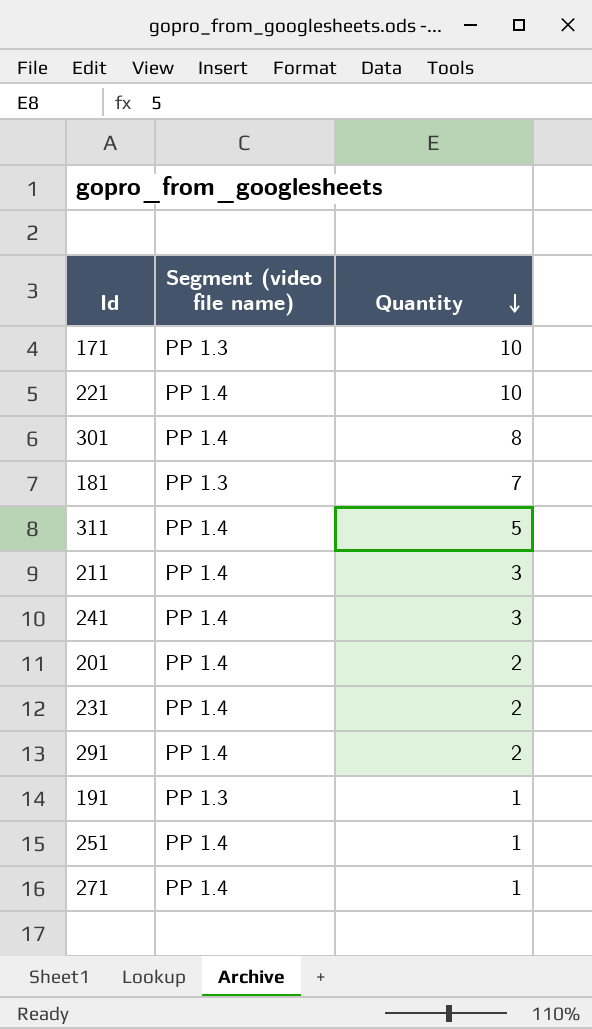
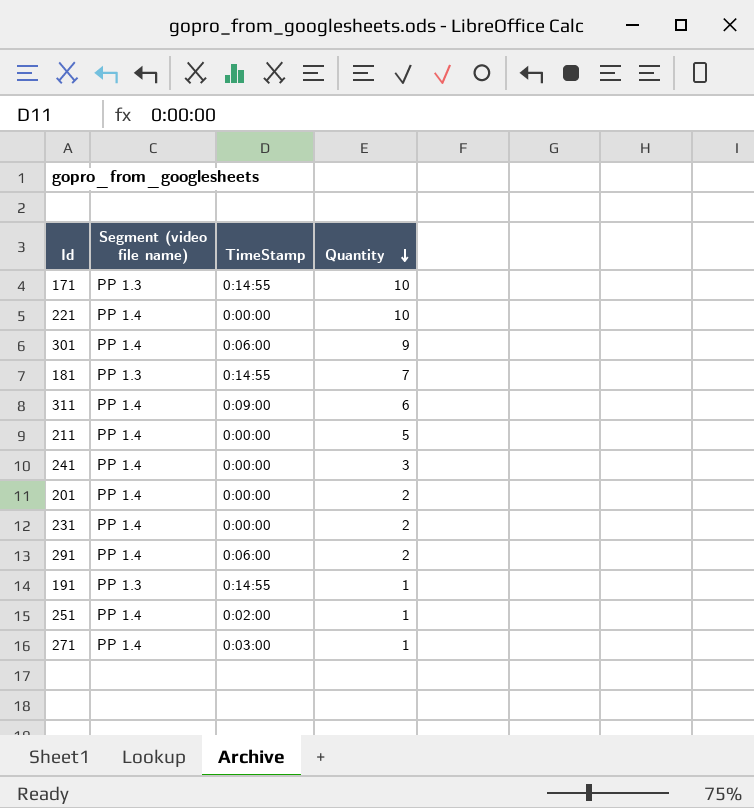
column TimeStamp | position: none -> 3
301 | Quantity: 8 -> 9
311 | Quantity: 5 -> 6
211 | Quantity: 3 -> 5

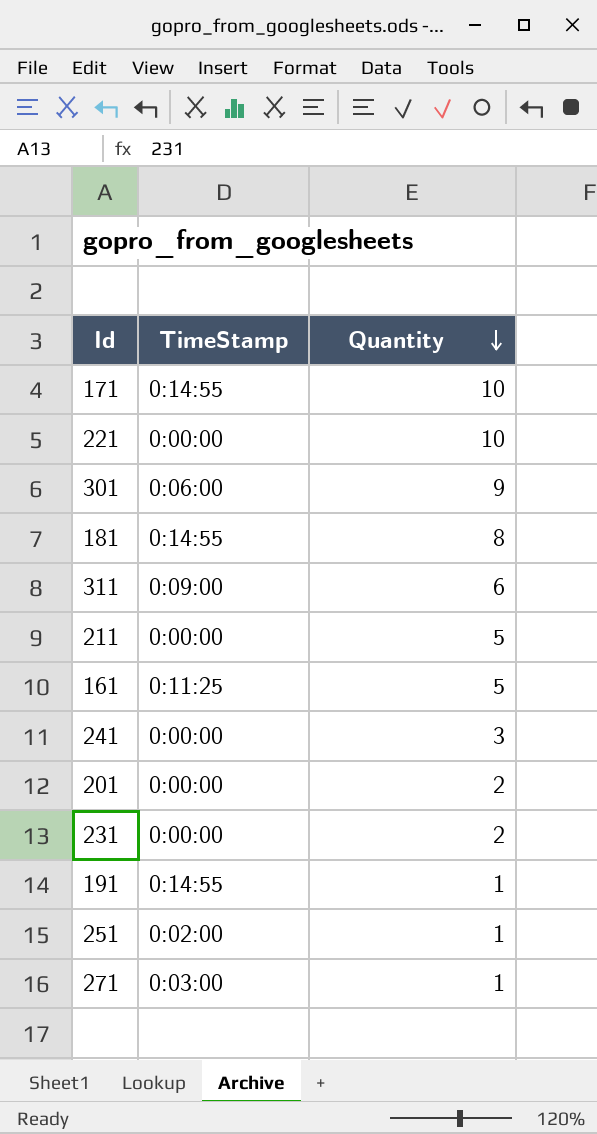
column Segment (video file name) | position: 2 -> none
row 291: PP 1.4 | 0:06:00 | 2 -> none
181 | Quantity: 7 -> 8
row 161: none -> 0:11:25 | 5

